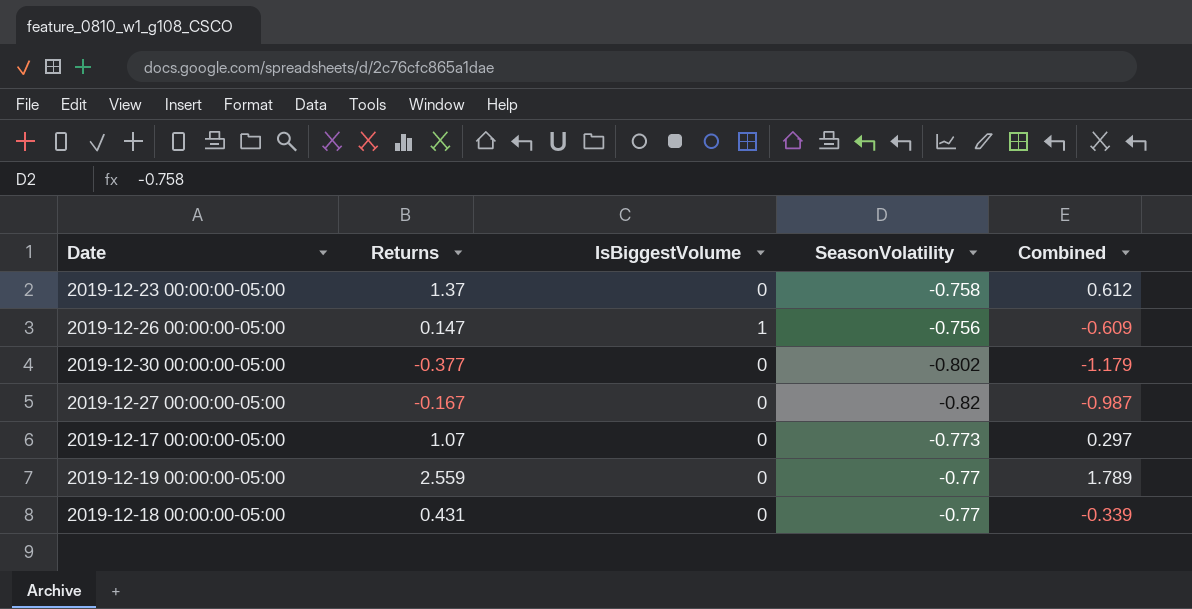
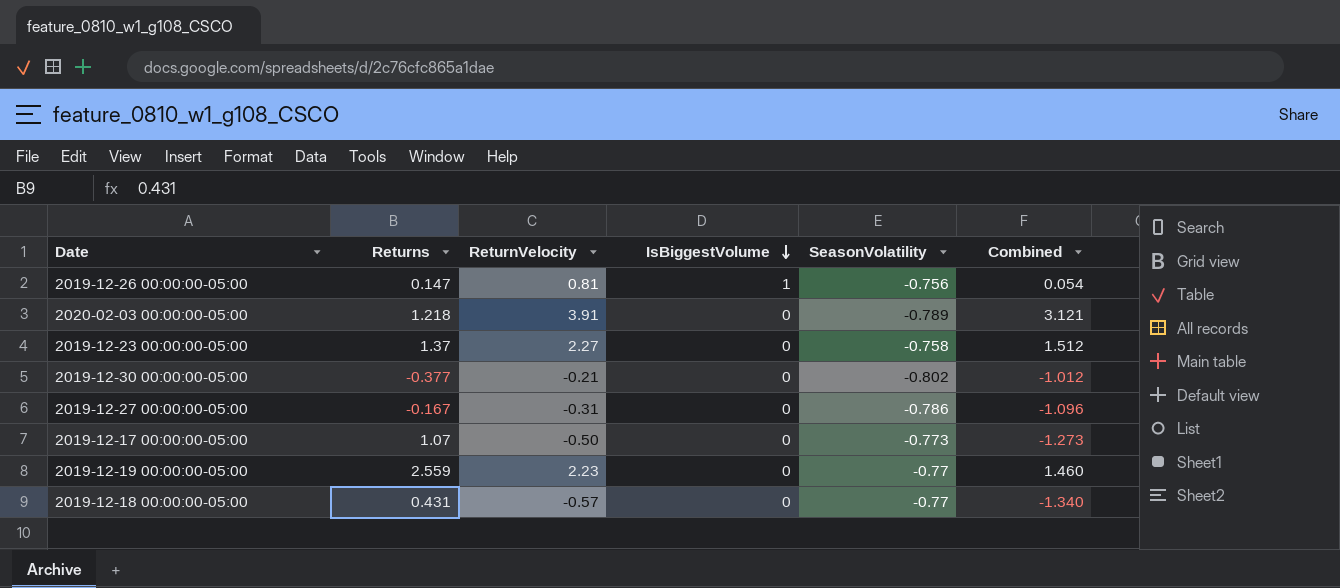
row order: none -> IsBiggestVolume descending
column ReturnVelocity | position: none -> 3
column Combined | formula: [Returns] + [SeasonVolatility] -> [ReturnVelocity] + [SeasonVolatility]
row 2020-02-03 00:00:00-05:00: none -> 1.218 | 3.91 | 0 | -0.789 | 3.121
2019-12-27 00:00:00-05:00 | SeasonVolatility: -0.82 -> -0.786

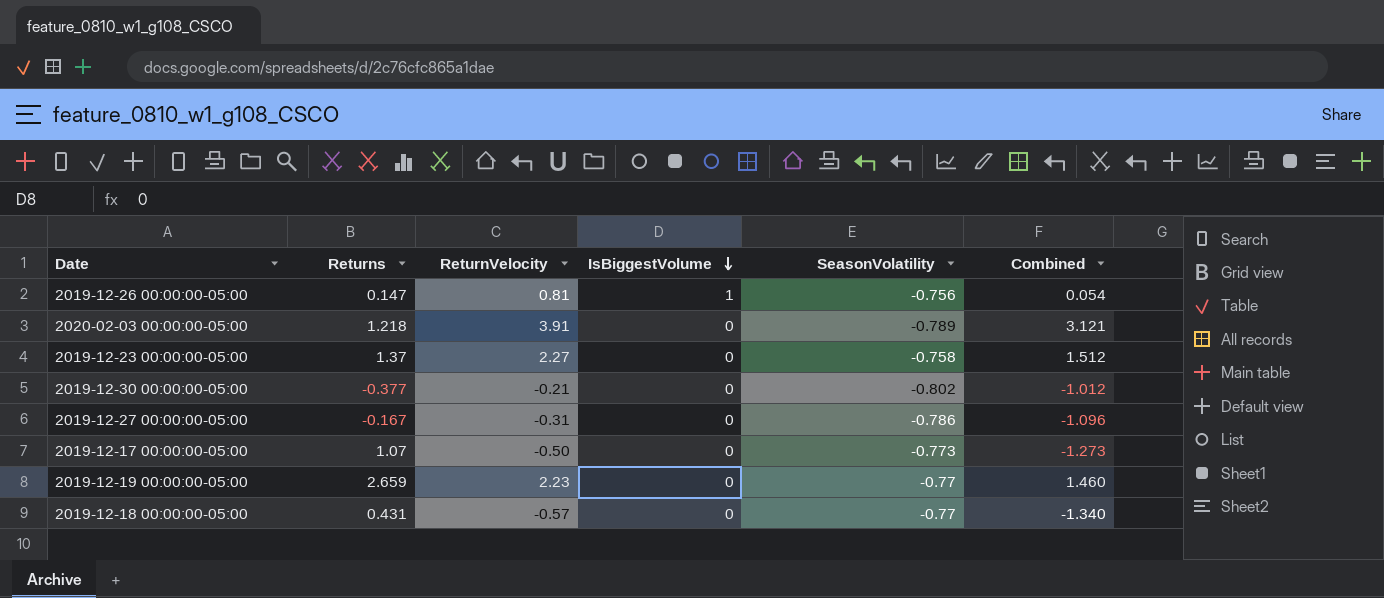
2019-12-19 00:00:00-05:00 | Returns: 2.559 -> 2.659

